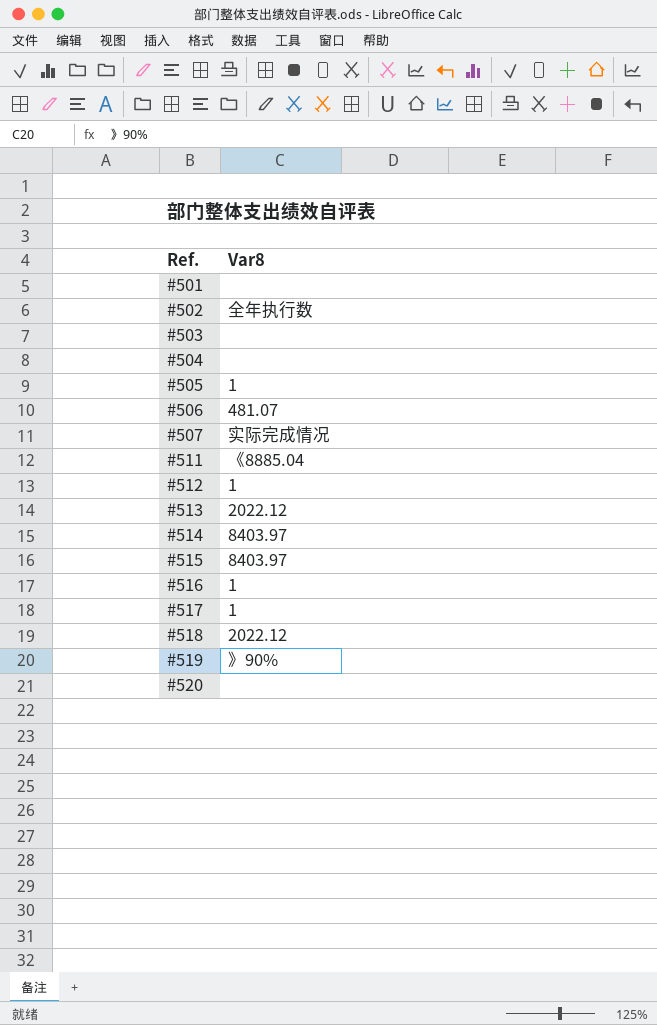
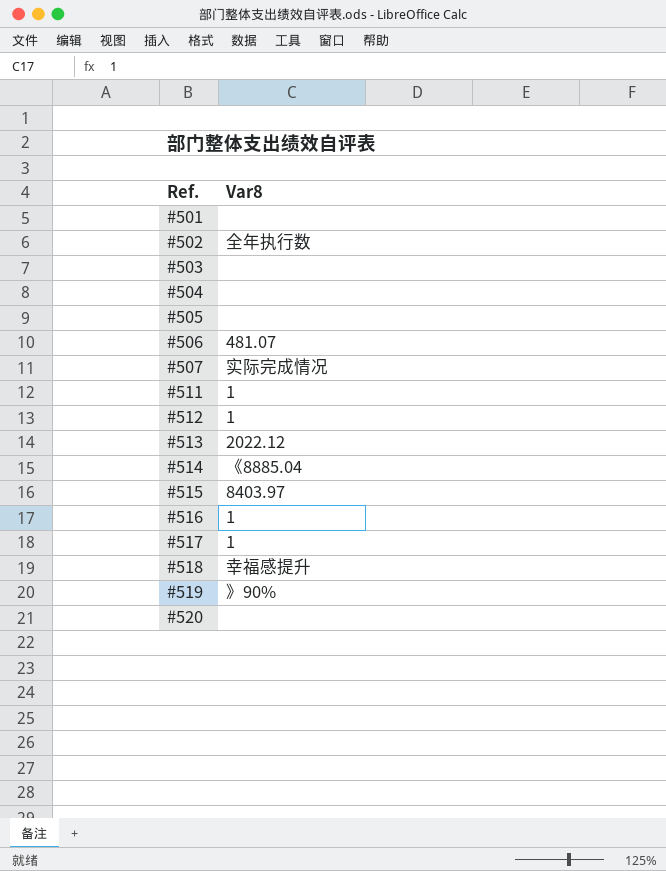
#505 | Var8: 1 -> none
#511 | Var8: 《8885.04 -> 1
#514 | Var8: 8403.97 -> 《8885.04
#518 | Var8: 2022.12 -> 幸福感提升

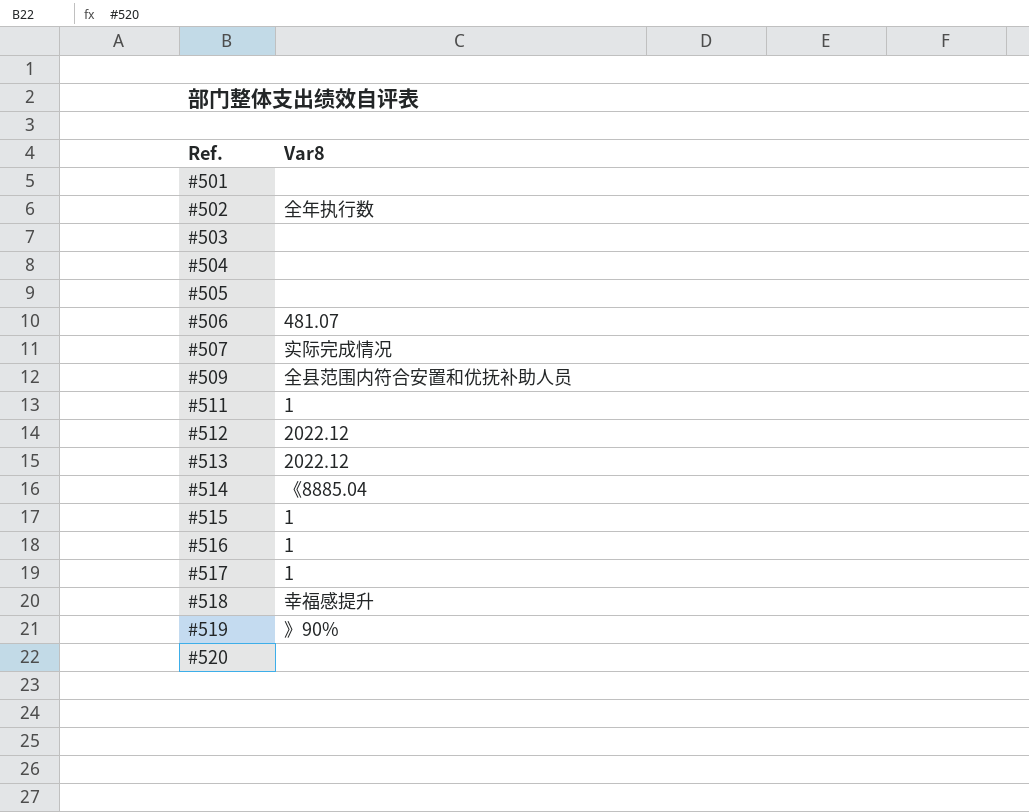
row #509: none -> 全县范围内符合安置和优抚补助人员
#512 | Var8: 1 -> 2022.12
#515 | Var8: 8403.97 -> 1

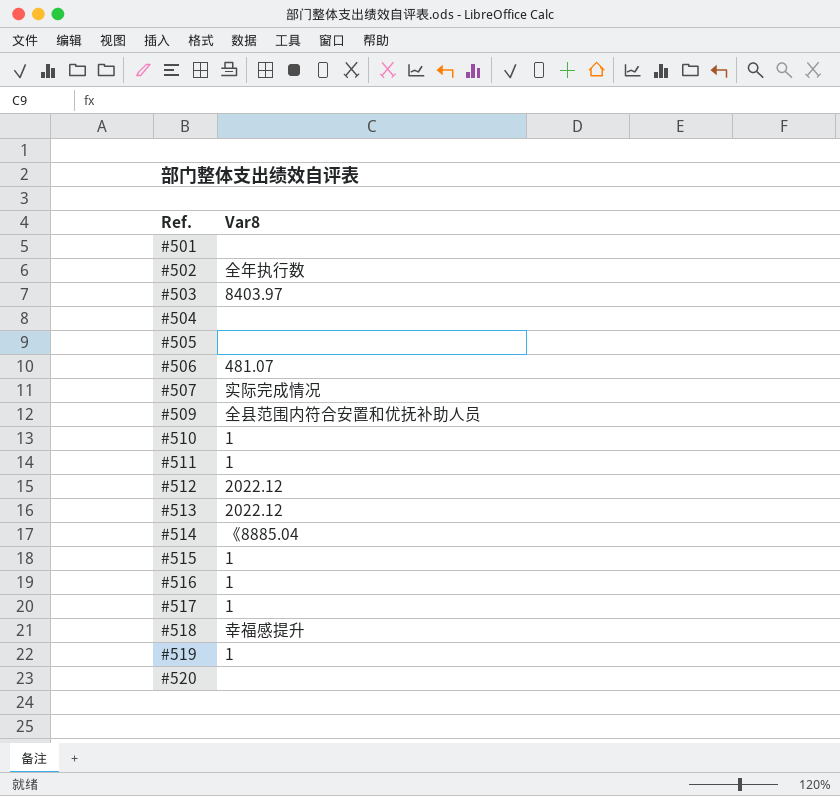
#503 | Var8: none -> 8403.97
row #510: none -> 1
#519 | Var8: 》90% -> 1

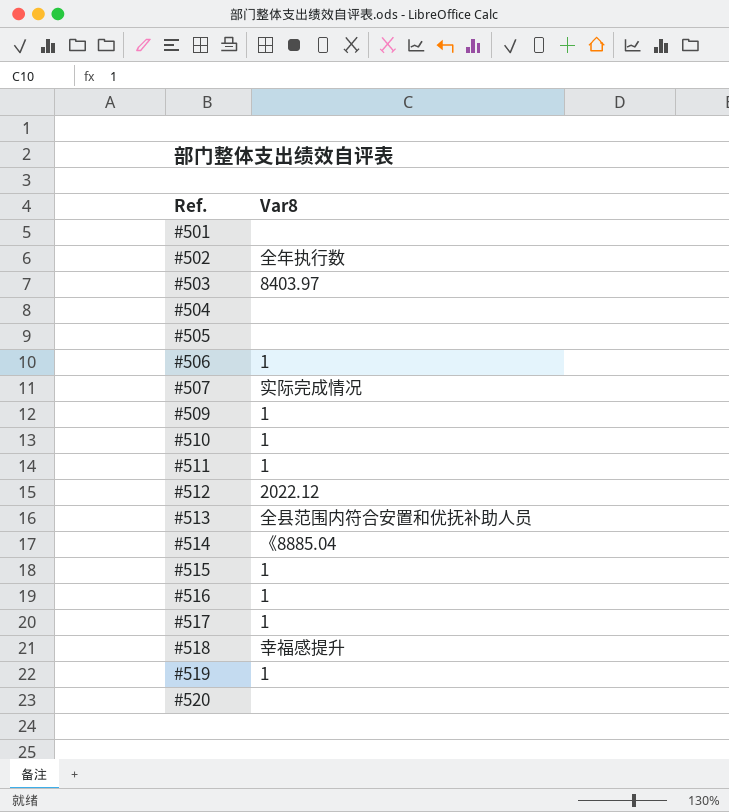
#506 | Var8: 481.07 -> 1
#509 | Var8: 全县范围内符合安置和优抚补助人员 -> 1
#513 | Var8: 2022.12 -> 全县范围内符合安置和优抚补助人员

